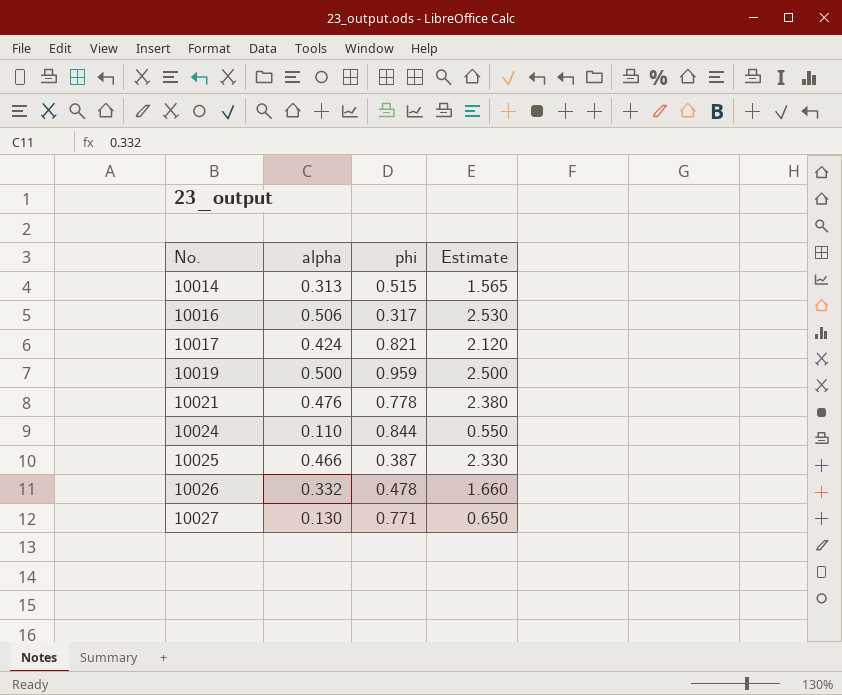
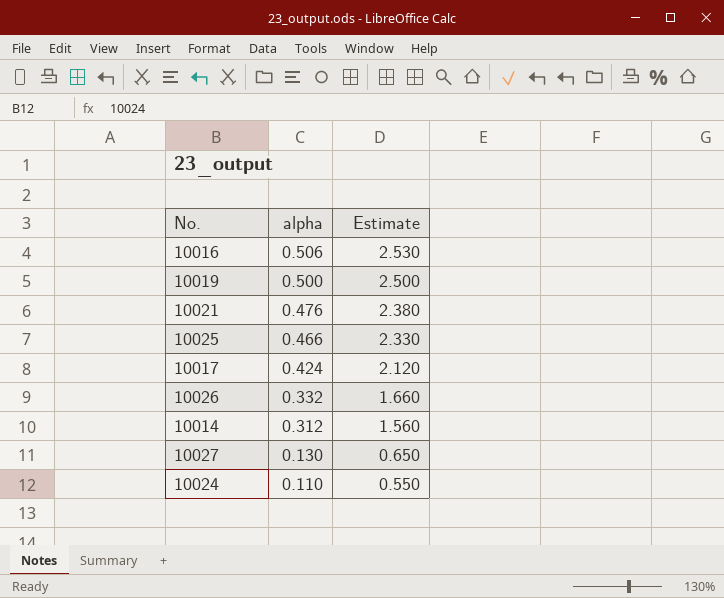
row order: No. ascending -> alpha descending
column phi | position: 3 -> none
10014 | alpha: 0.313 -> 0.312
10014 | Estimate: 1.565 -> 1.560

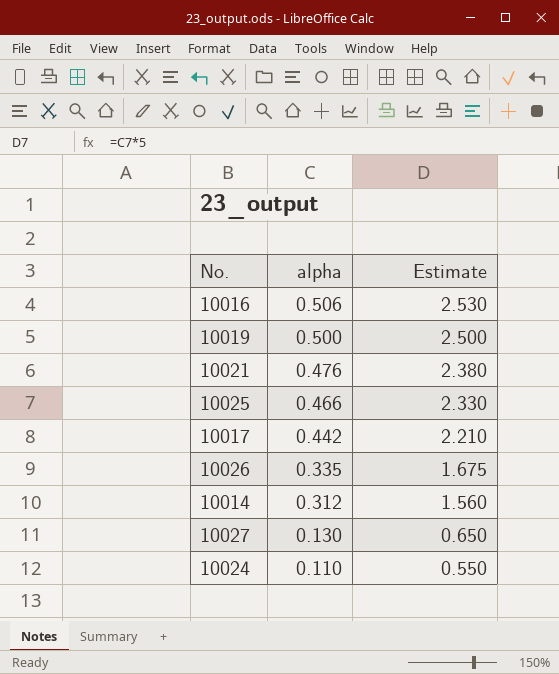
10017 | alpha: 0.424 -> 0.442
10017 | Estimate: 2.120 -> 2.210
10026 | alpha: 0.332 -> 0.335
10026 | Estimate: 1.660 -> 1.675

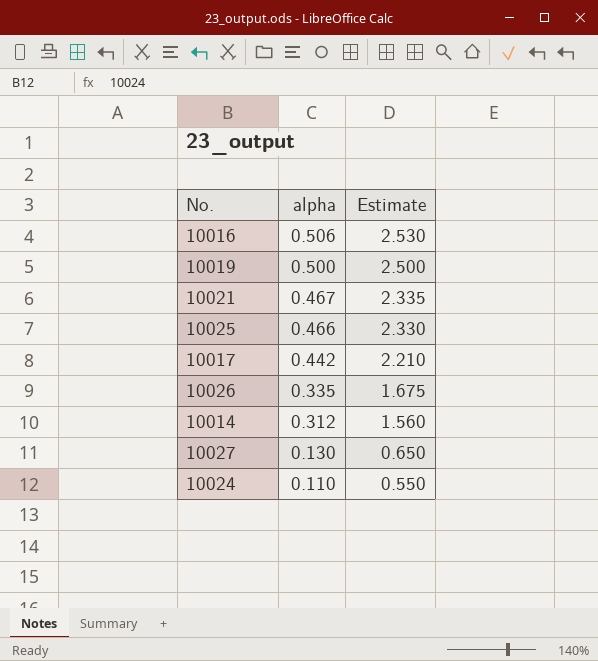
10021 | alpha: 0.476 -> 0.467
10021 | Estimate: 2.380 -> 2.335

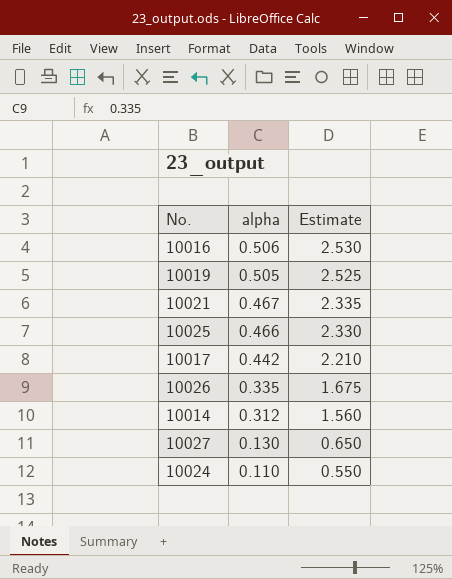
10019 | alpha: 0.500 -> 0.505
10019 | Estimate: 2.500 -> 2.525

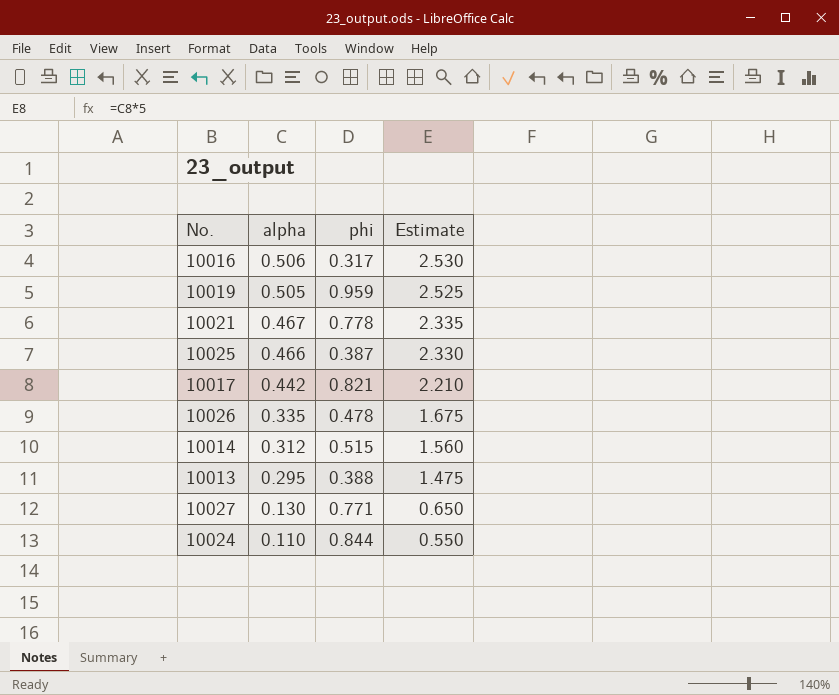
column phi | position: none -> 3
row 10013: none -> 0.295 | 0.388 | 1.475

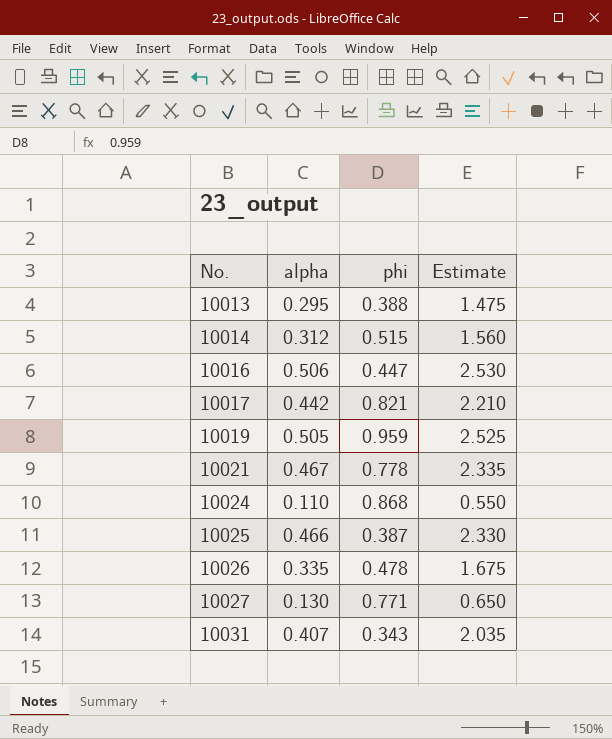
row order: alpha descending -> No. ascending
10016 | phi: 0.317 -> 0.447
10024 | phi: 0.844 -> 0.868
row 10031: none -> 0.407 | 0.343 | 2.035

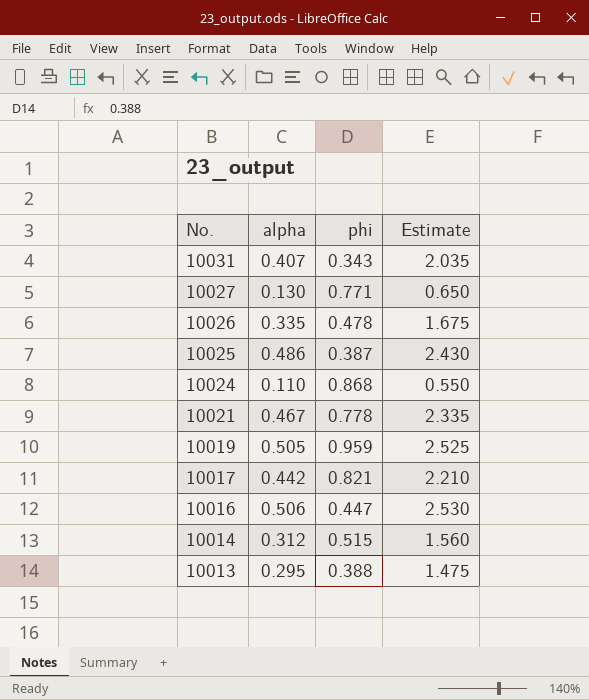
row order: No. ascending -> No. descending
10025 | alpha: 0.466 -> 0.486
10025 | Estimate: 2.330 -> 2.430

